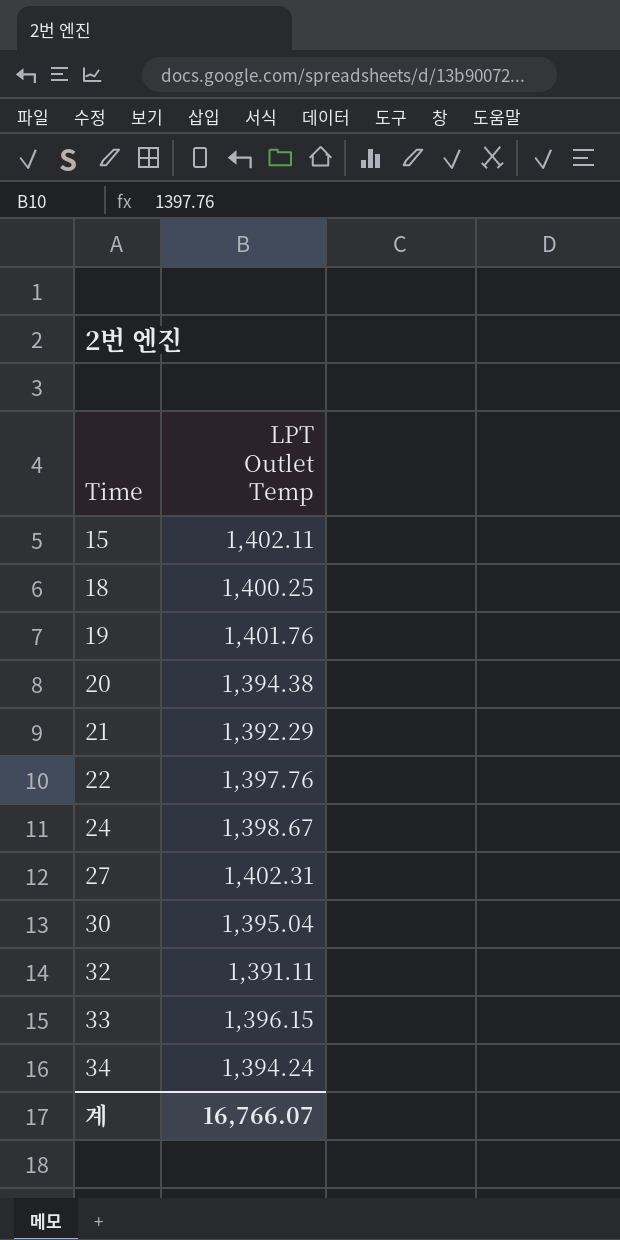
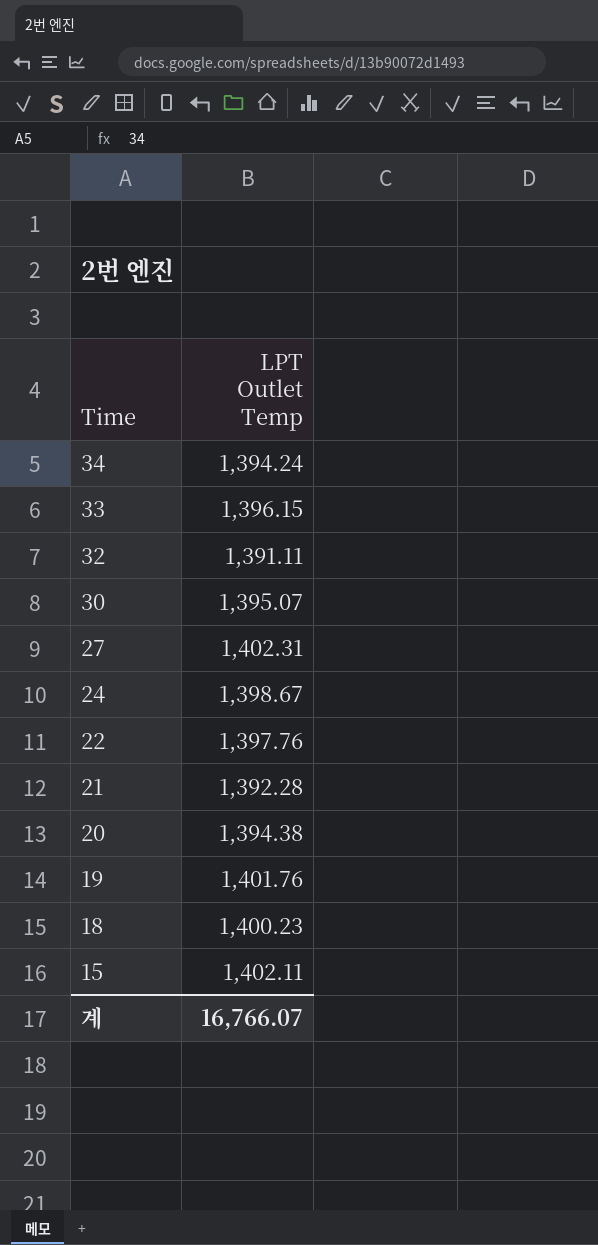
row order: Time ascending -> Time descending
30 | LPT Outlet Temp: 1,395.04 -> 1,395.07
21 | LPT Outlet Temp: 1,392.29 -> 1,392.28
18 | LPT Outlet Temp: 1,400.25 -> 1,400.23

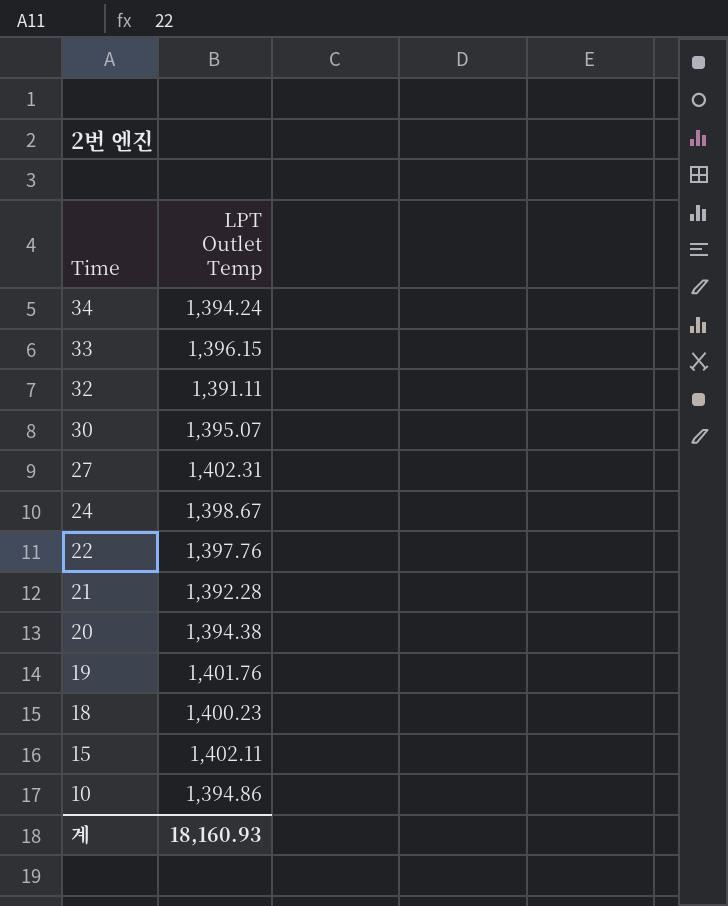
row 10: none -> 1,394.86
계 | LPT Outlet Temp: 16,766.07 -> 18,160.93

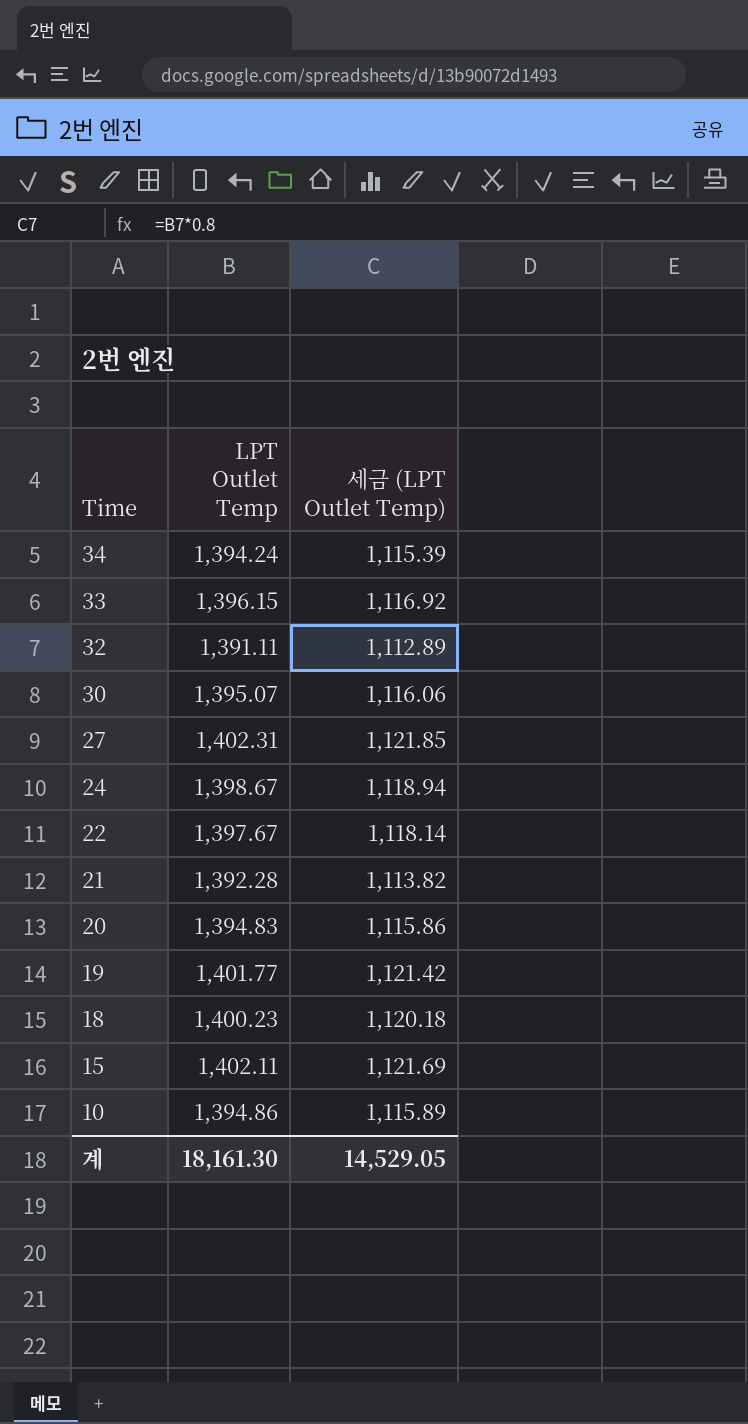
column 세금 (LPT Outlet Temp) | formula: none -> [LPT Outlet Temp] * 0.8
22 | LPT Outlet Temp: 1,397.76 -> 1,397.67
20 | LPT Outlet Temp: 1,394.38 -> 1,394.83
19 | LPT Outlet Temp: 1,401.76 -> 1,401.77
계 | LPT Outlet Temp: 18,160.93 -> 18,161.30

